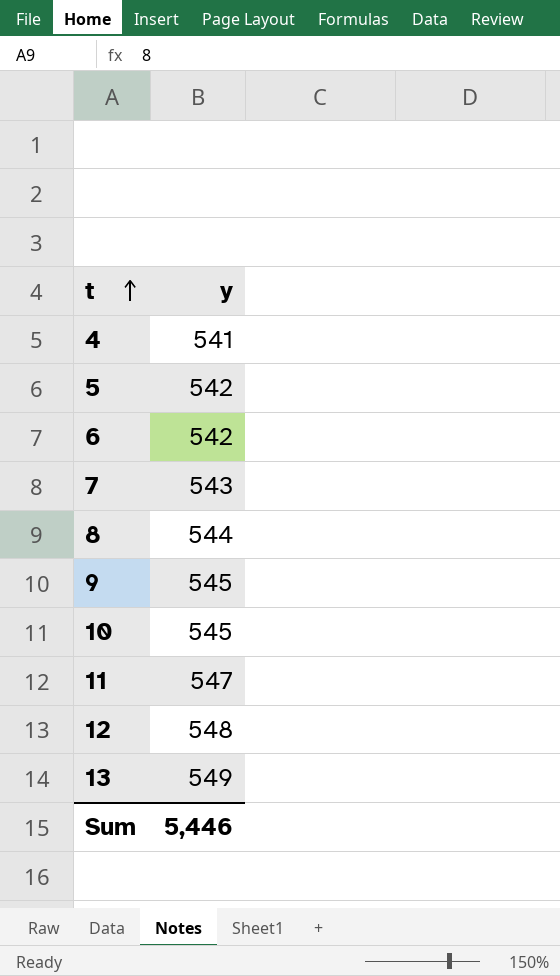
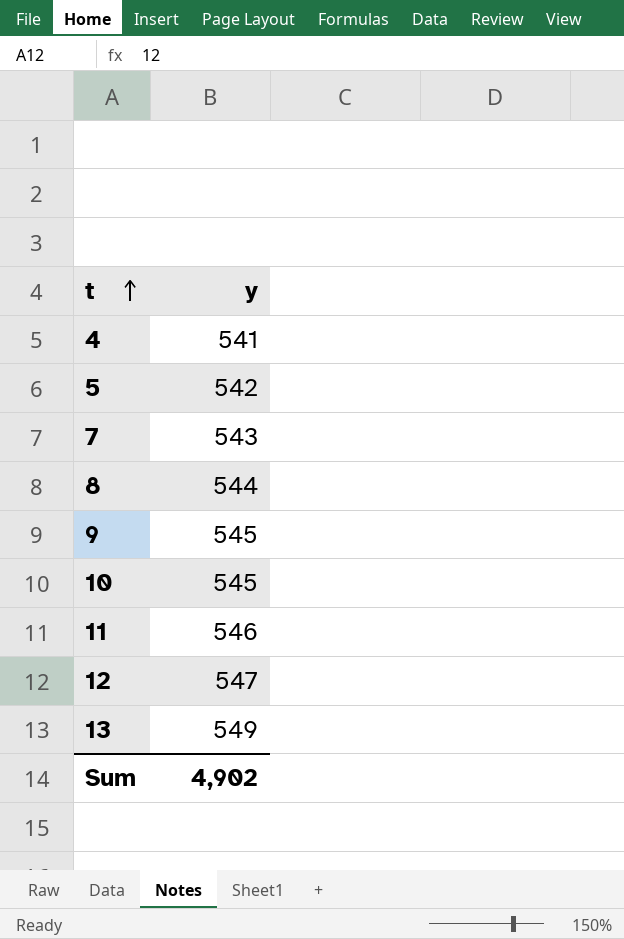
row 6: 542 -> none
11 | y: 547 -> 546
12 | y: 548 -> 547
Sum | y: 5,446 -> 4,902

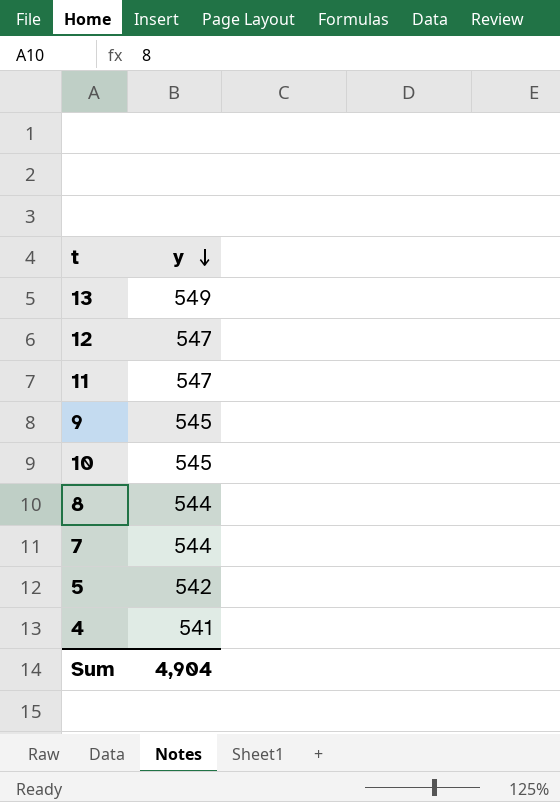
row order: t ascending -> y descending
11 | y: 546 -> 547
7 | y: 543 -> 544
Sum | y: 4,902 -> 4,904

